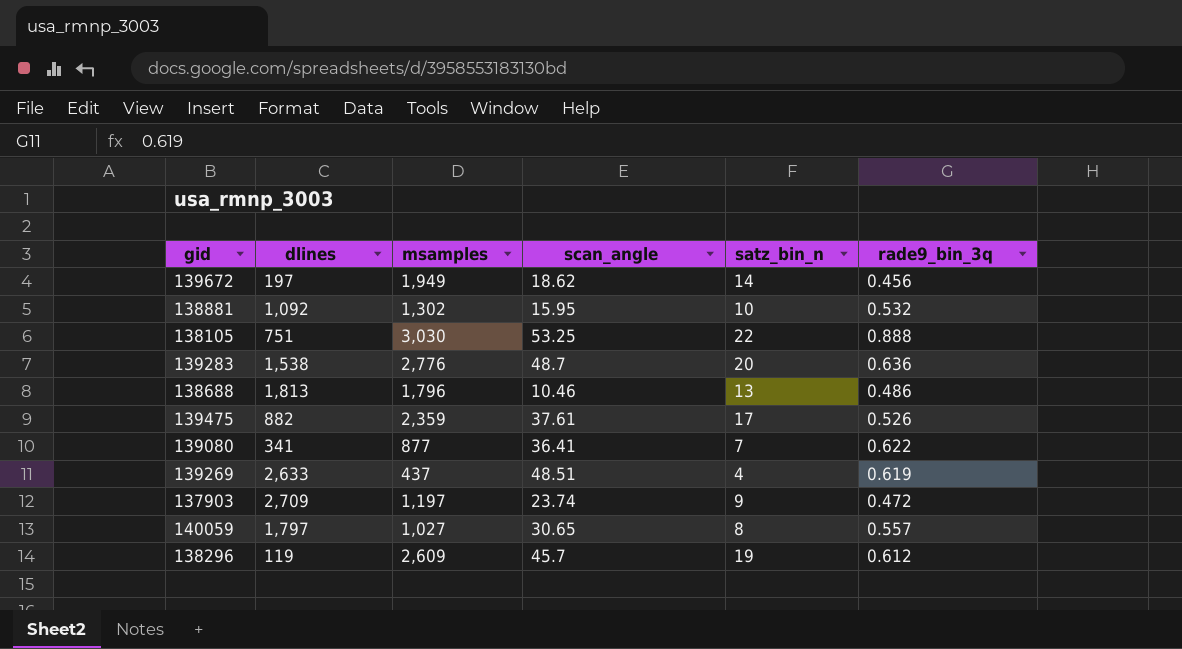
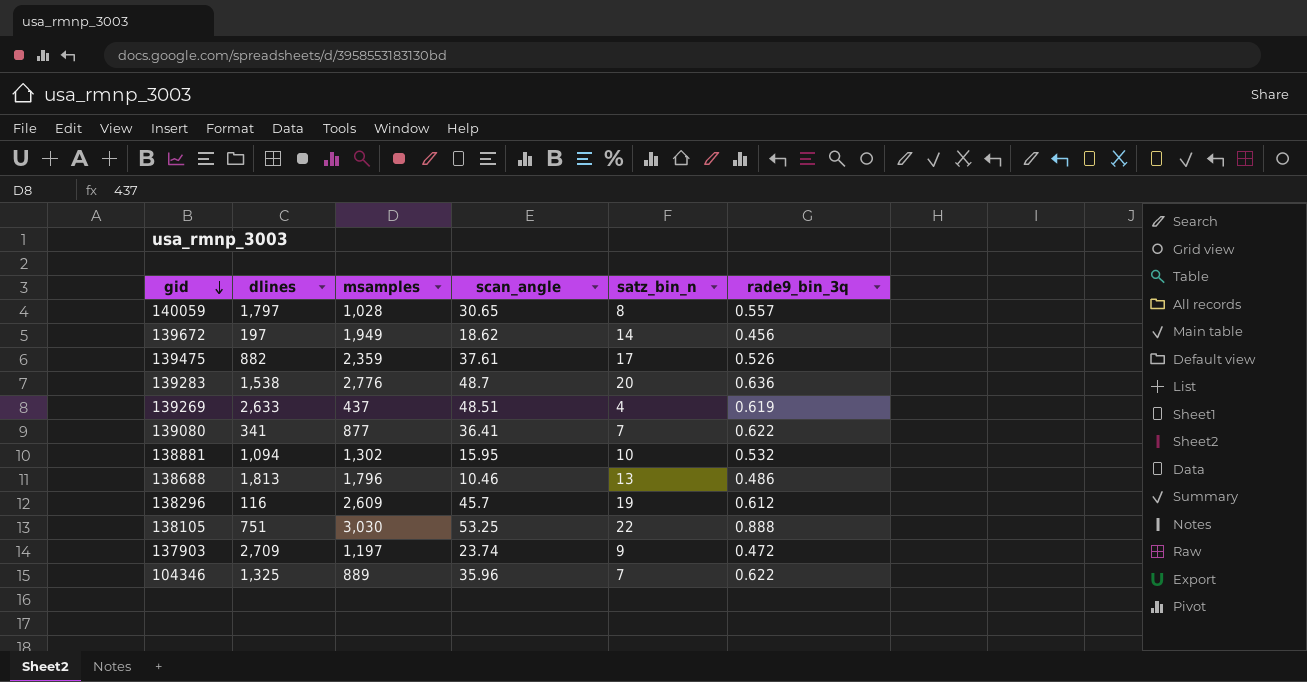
row order: none -> gid descending
140059 | msamples: 1,027 -> 1,028
138881 | dlines: 1,092 -> 1,094
138296 | dlines: 119 -> 116
row 104346: none -> 1,325 | 889 | 35.96 | 7 | 0.622

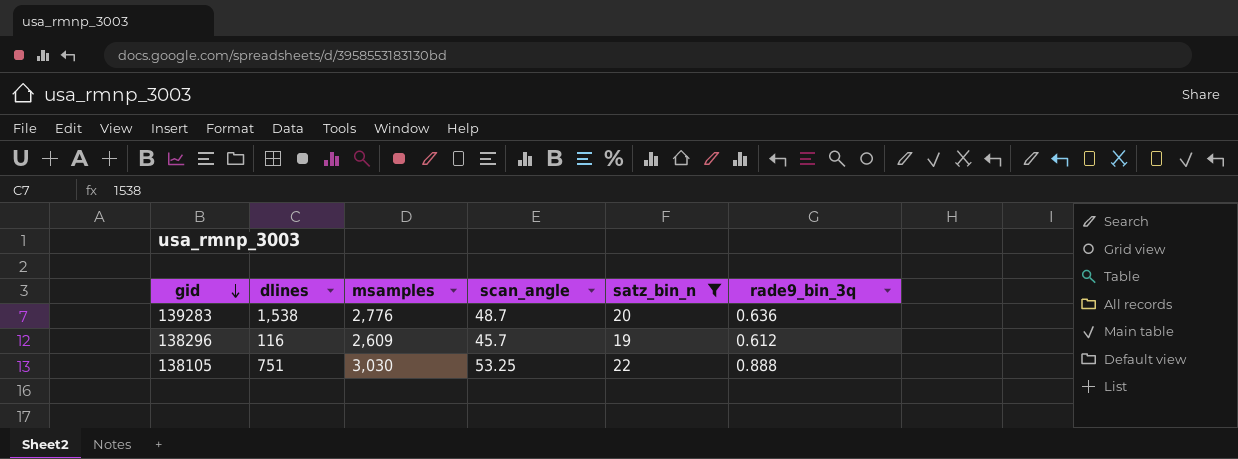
filter: none -> satz_bin_n >= 19

